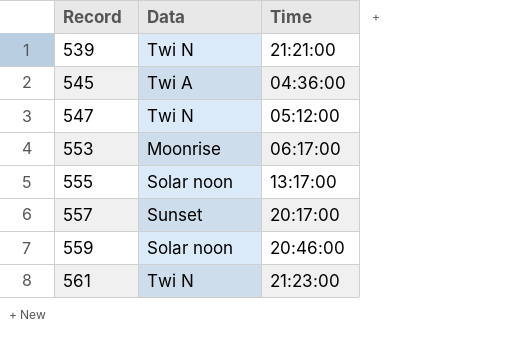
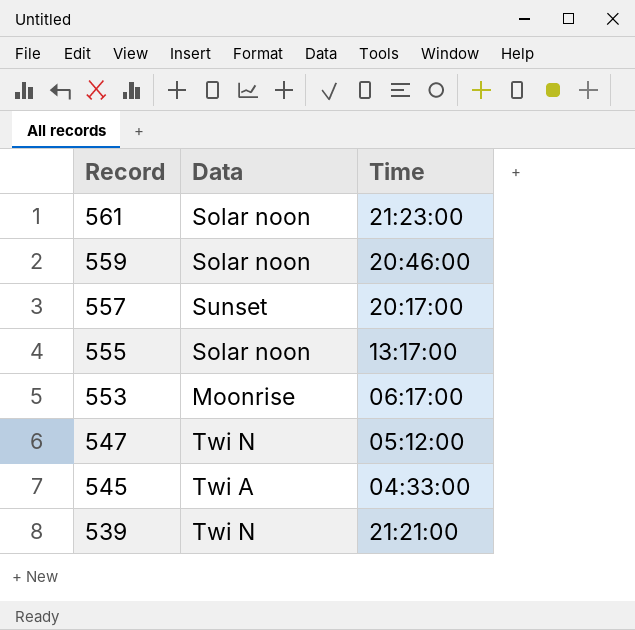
row order: Record ascending -> Record descending
561 | Data: Twi N -> Solar noon
545 | Time: 04:36:00 -> 04:33:00

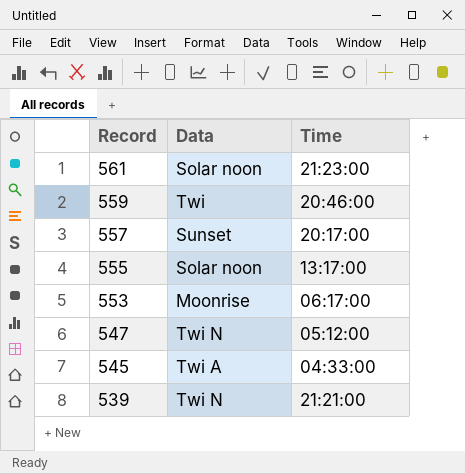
559 | Data: Solar noon -> Twi

